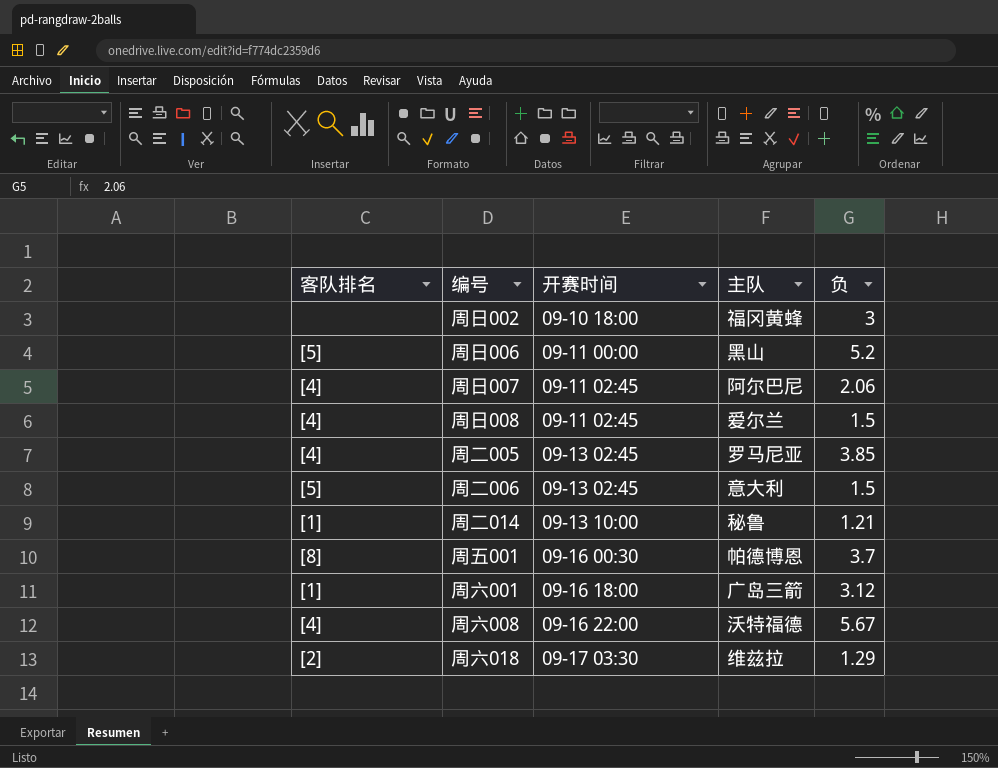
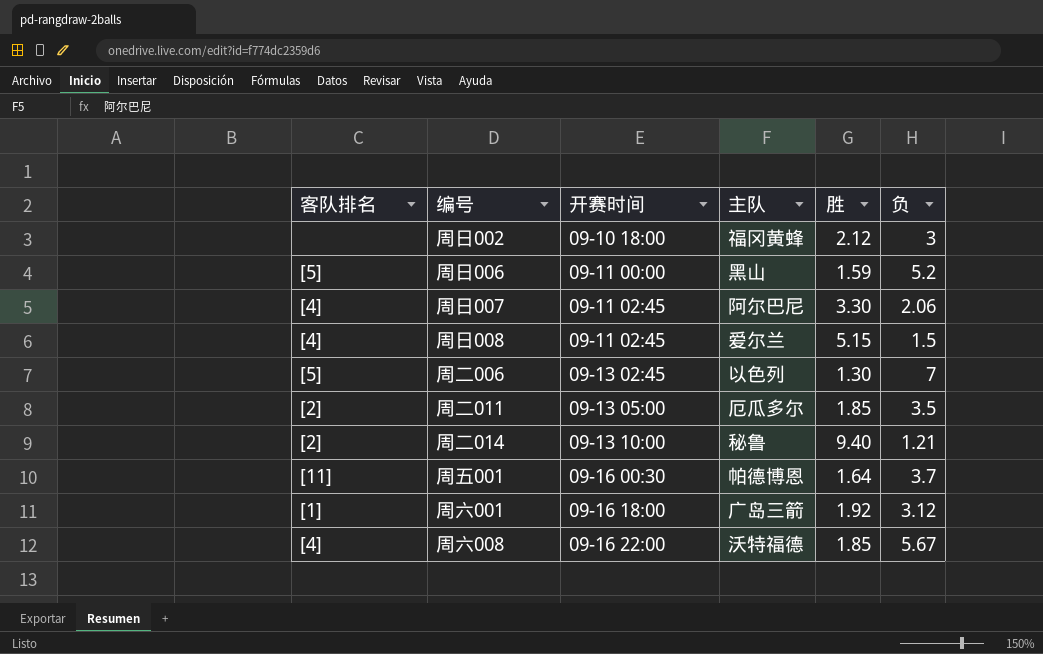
column 胜 | position: none -> 5
row 周二005: [4] | 09-13 02:45 | 罗马尼亚 | 3.85 -> none
row 周六018: [2] | 09-17 03:30 | 维兹拉 | 1.29 -> none
周二006 | 主队: 意大利 -> 以色列
周二006 | 负: 1.5 -> 7
row 周二011: none -> [2] | 09-13 05:00 | 厄瓜多尔 | 1.85 | 3.5
周二014 | 客队排名: [1] -> [2]
周五001 | 客队排名: [8] -> [11]

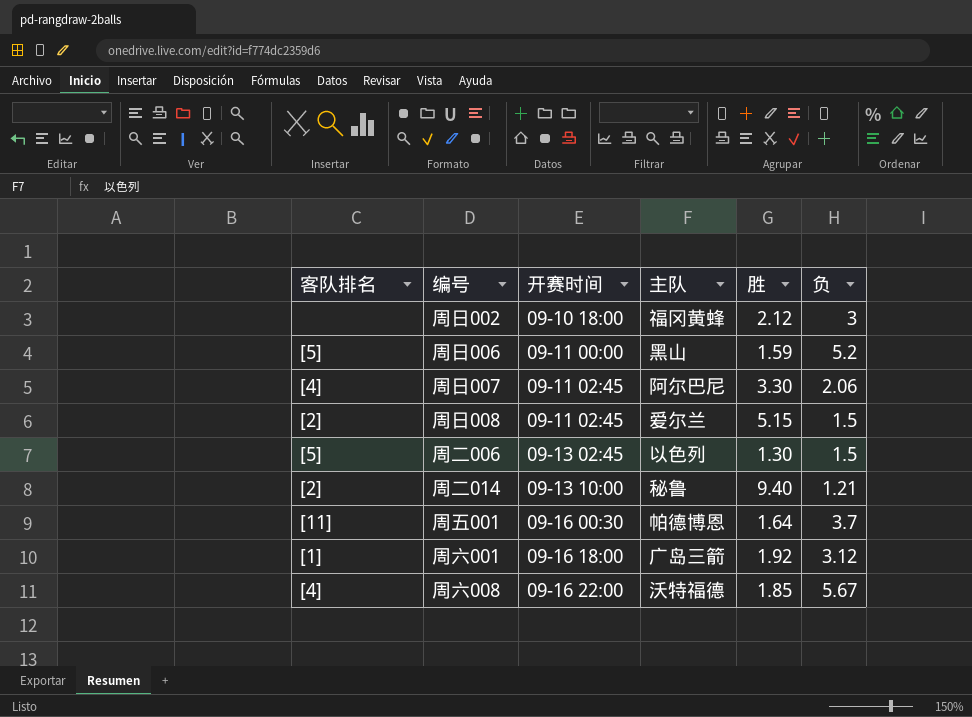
row 周二011: [2] | 09-13 05:00 | 厄瓜多尔 | 1.85 | 3.5 -> none
周日008 | 客队排名: [4] -> [2]
周二006 | 负: 7 -> 1.5

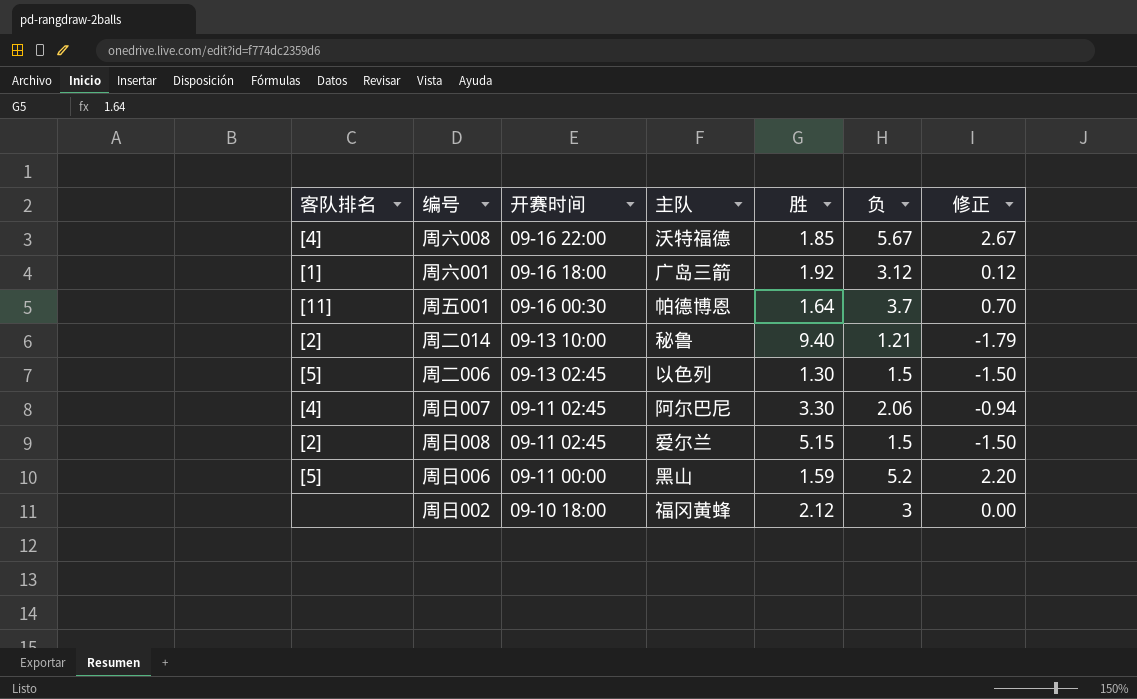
row order: 开赛时间 ascending -> 开赛时间 descending
column 修正 | formula: none -> [负] - 3

